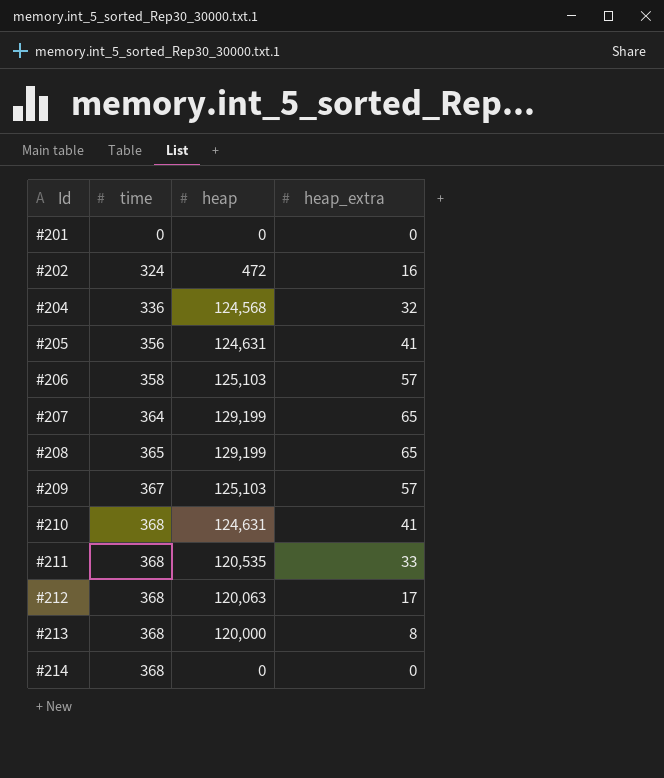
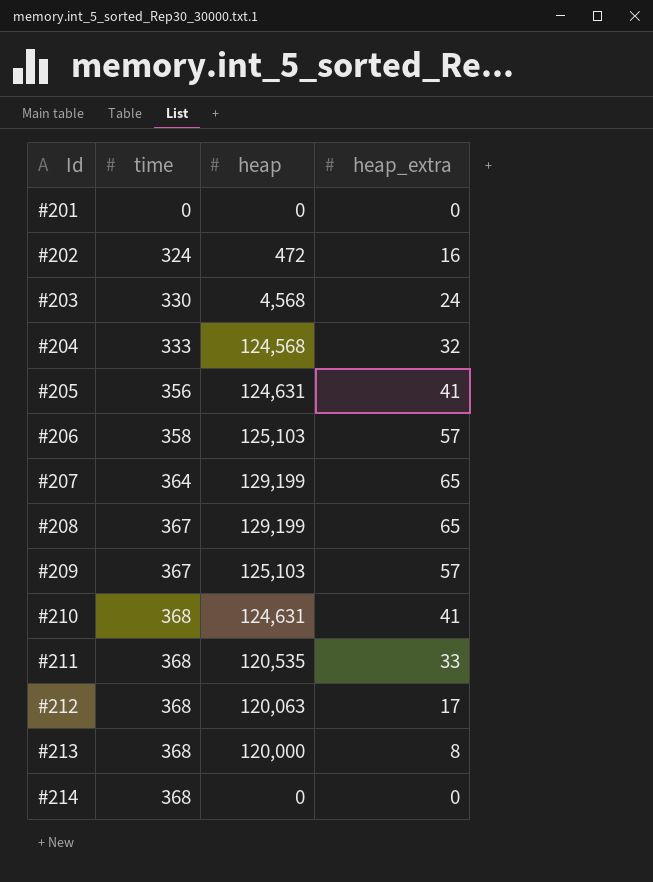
row #203: none -> 330 | 4,568 | 24
#204 | time: 336 -> 333
#208 | time: 365 -> 367

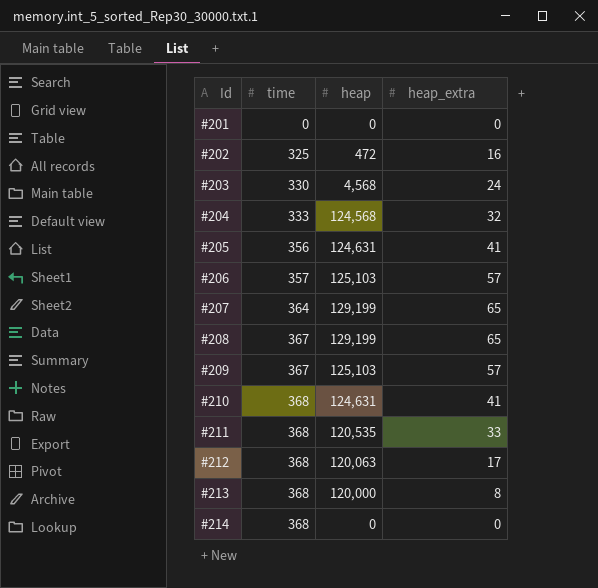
#202 | time: 324 -> 325
#206 | time: 358 -> 357

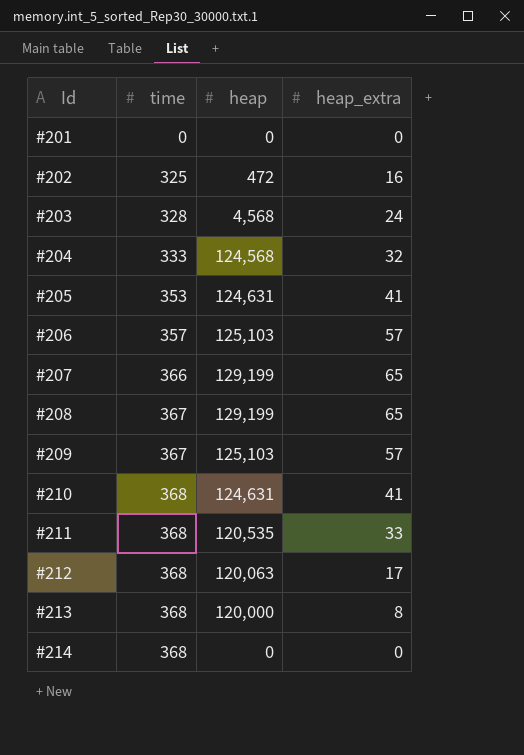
#203 | time: 330 -> 328
#205 | time: 356 -> 353
#207 | time: 364 -> 366

